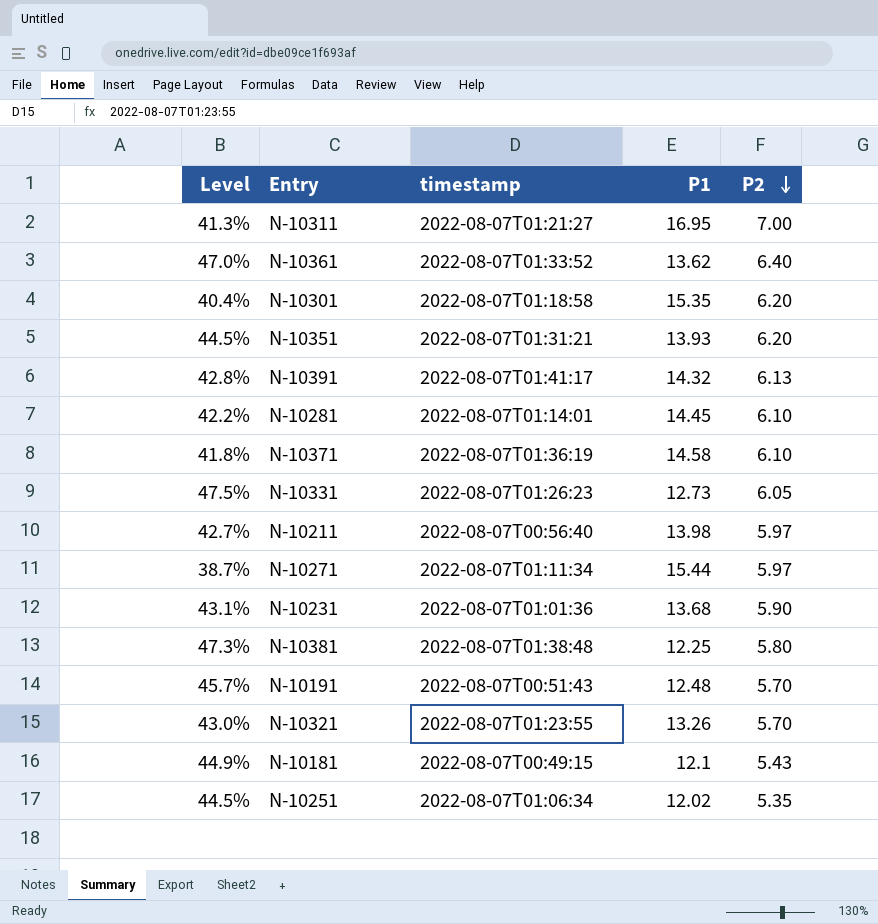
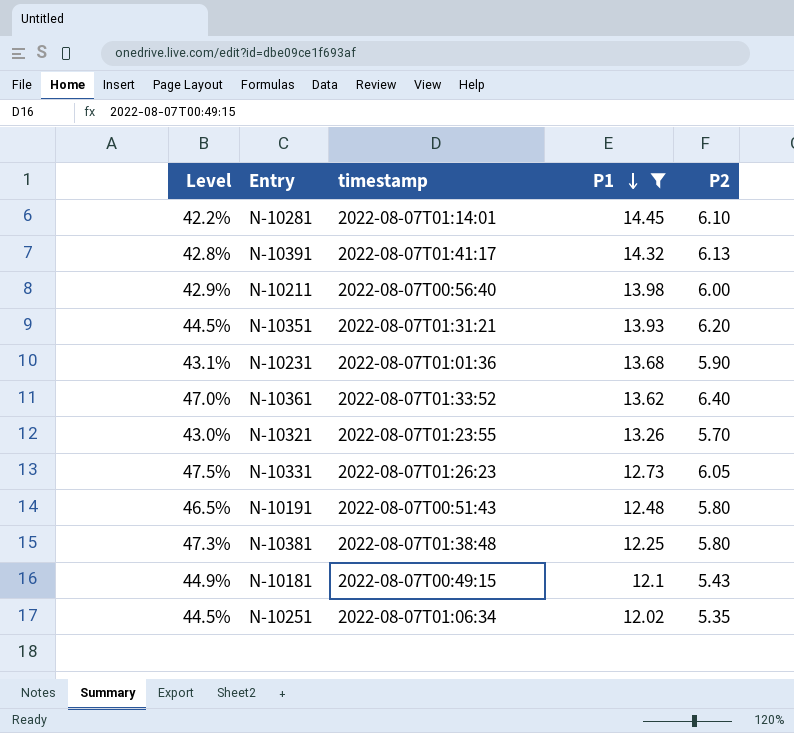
filter: none -> P1 <= 14.45
row order: P2 descending -> P1 descending
N-10211 | Level: 42.7% -> 42.9%
N-10211 | P2: 5.97 -> 6.00
N-10191 | Level: 45.7% -> 46.5%
N-10191 | P2: 5.70 -> 5.80

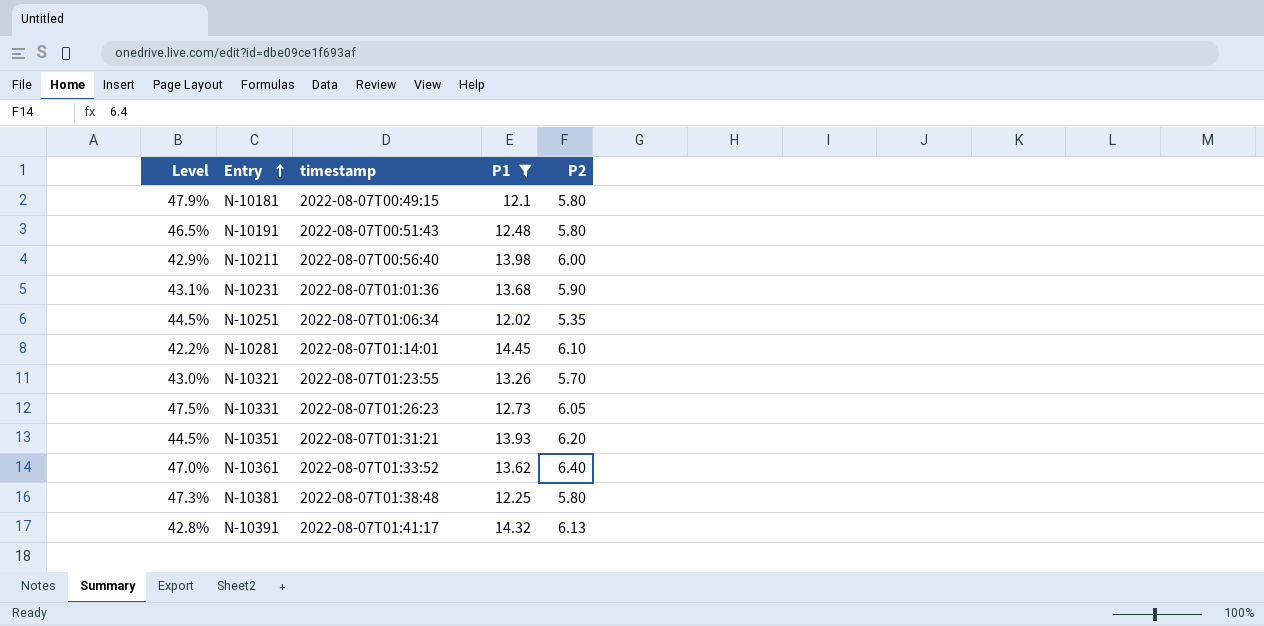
row order: P1 descending -> Entry ascending
N-10181 | Level: 44.9% -> 47.9%
N-10181 | P2: 5.43 -> 5.80

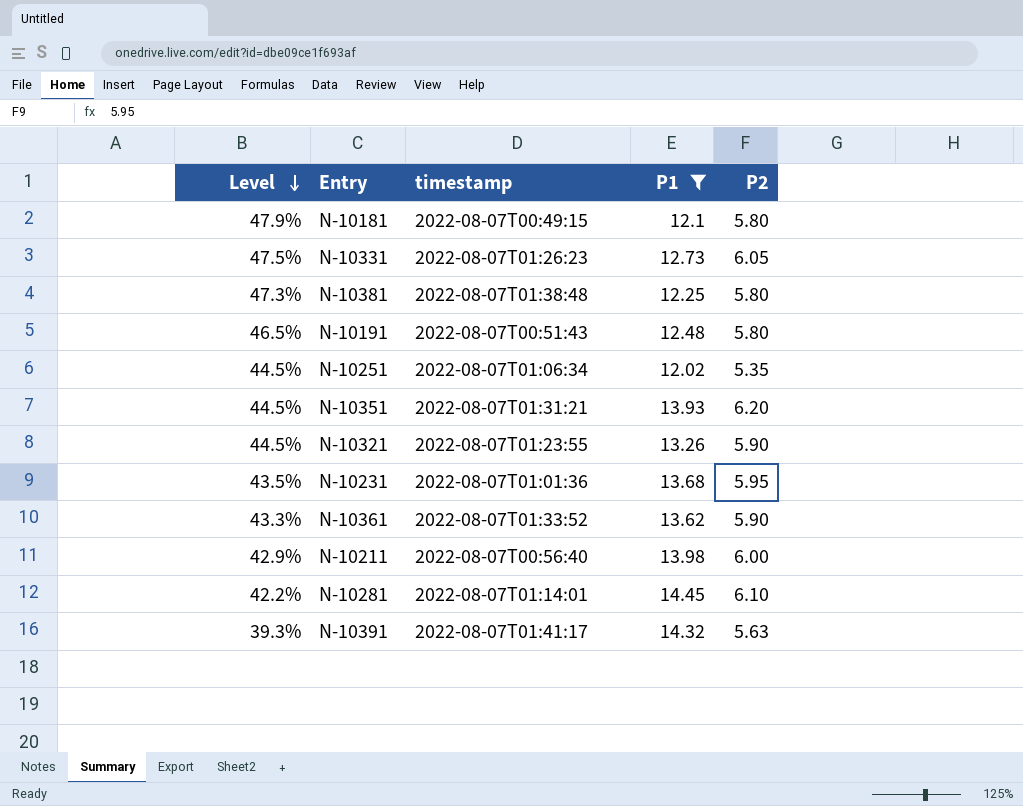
row order: Entry ascending -> Level descending
N-10321 | Level: 43.0% -> 44.5%
N-10321 | P2: 5.70 -> 5.90
N-10231 | Level: 43.1% -> 43.5%
N-10231 | P2: 5.90 -> 5.95
N-10361 | Level: 47.0% -> 43.3%
N-10361 | P2: 6.40 -> 5.90
N-10391 | Level: 42.8% -> 39.3%
N-10391 | P2: 6.13 -> 5.63

